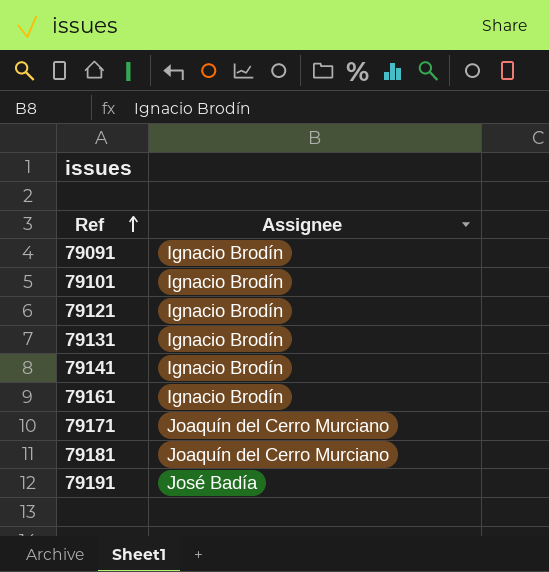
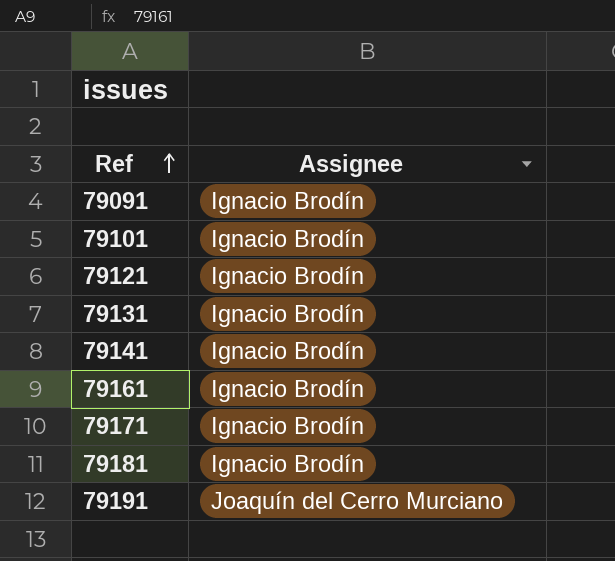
79171 | Assignee: Joaquín del Cerro Murciano -> Ignacio Brodín
79181 | Assignee: Joaquín del Cerro Murciano -> Ignacio Brodín
79191 | Assignee: José Badía -> Joaquín del Cerro Murciano

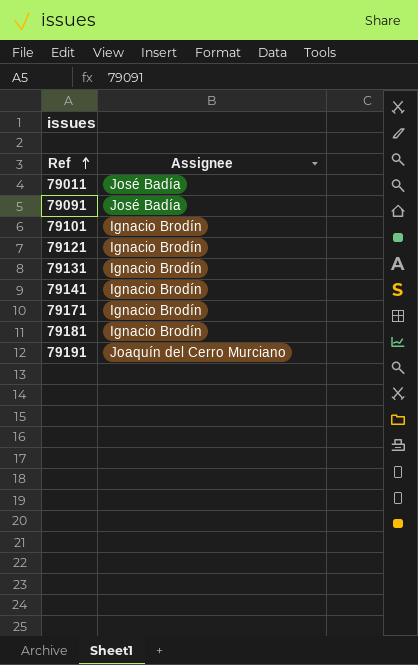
row 79161: Ignacio Brodín -> none
row 79011: none -> José Badía
79091 | Assignee: Ignacio Brodín -> José Badía

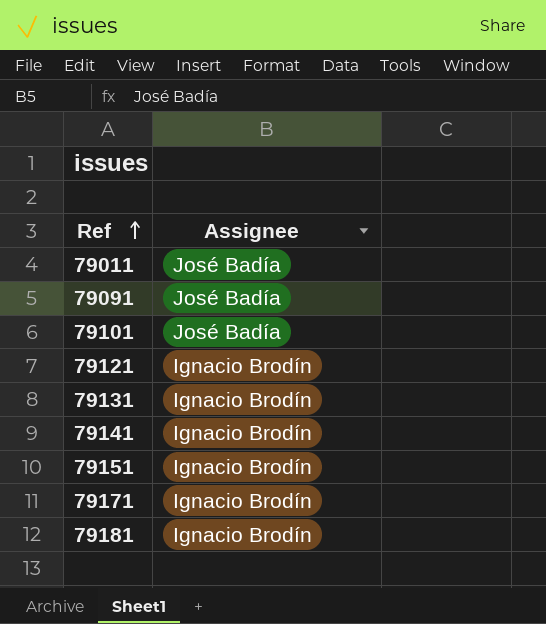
row 79191: Joaquín del Cerro Murciano -> none
79101 | Assignee: Ignacio Brodín -> José Badía
row 79151: none -> Ignacio Brodín

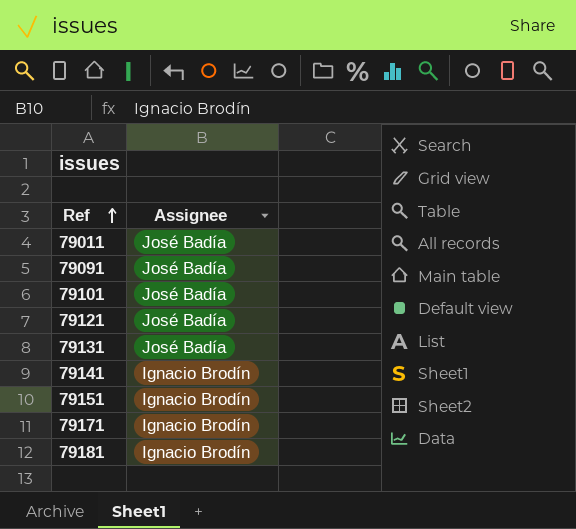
79121 | Assignee: Ignacio Brodín -> José Badía
79131 | Assignee: Ignacio Brodín -> José Badía

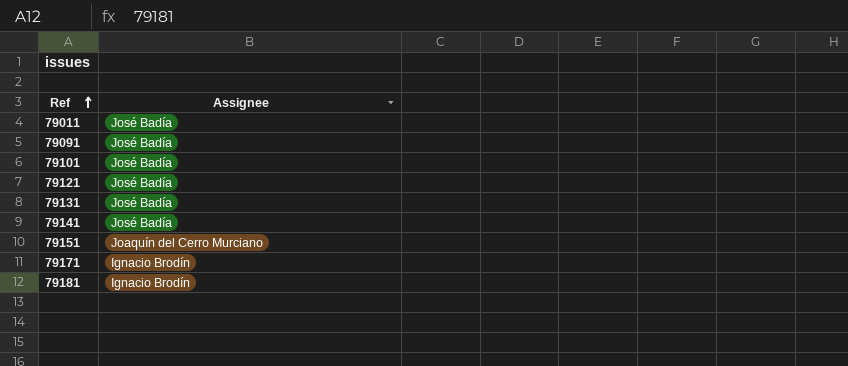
79141 | Assignee: Ignacio Brodín -> José Badía
79151 | Assignee: Ignacio Brodín -> Joaquín del Cerro Murciano

